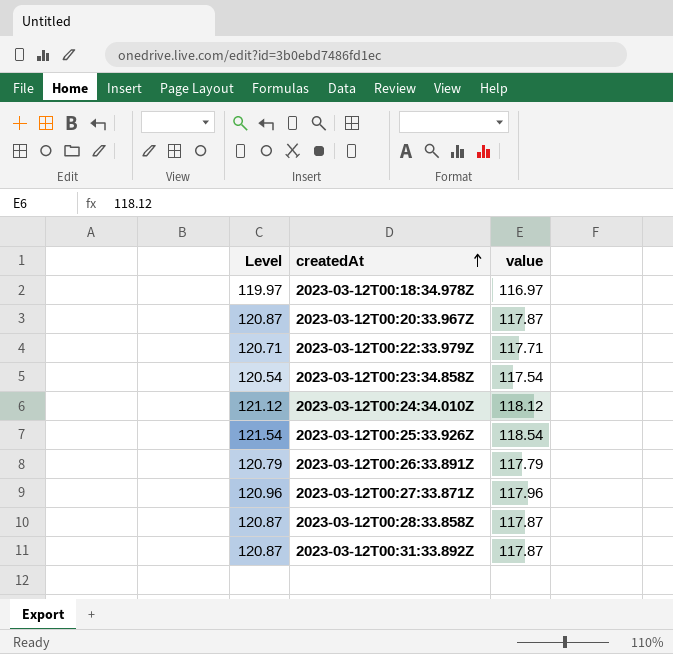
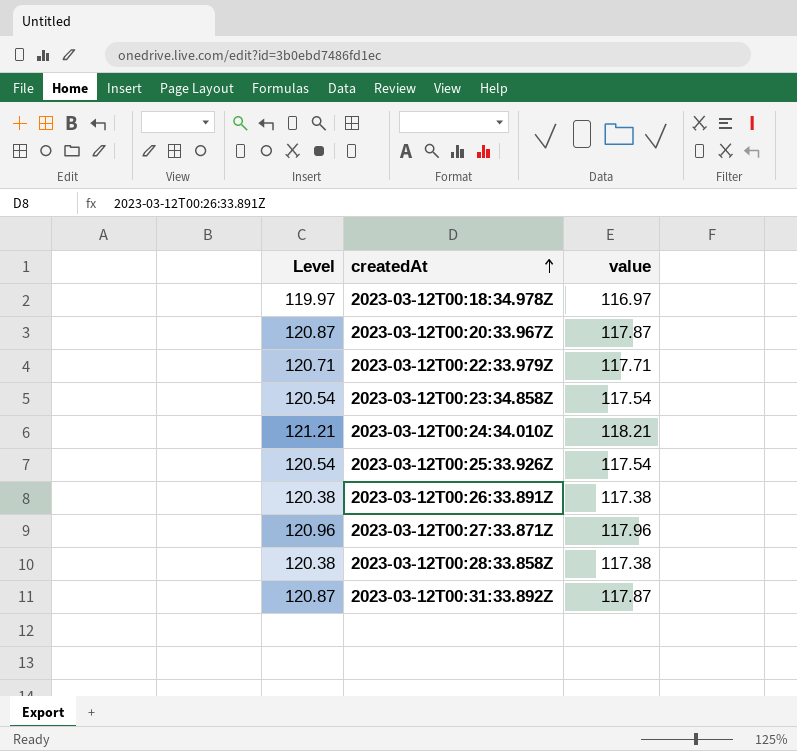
2023-03-12T00:24:34.010Z | Level: 121.12 -> 121.21
2023-03-12T00:24:34.010Z | value: 118.12 -> 118.21
2023-03-12T00:25:33.926Z | Level: 121.54 -> 120.54
2023-03-12T00:25:33.926Z | value: 118.54 -> 117.54
2023-03-12T00:26:33.891Z | Level: 120.79 -> 120.38
2023-03-12T00:26:33.891Z | value: 117.79 -> 117.38
2023-03-12T00:28:33.858Z | Level: 120.87 -> 120.38
2023-03-12T00:28:33.858Z | value: 117.87 -> 117.38

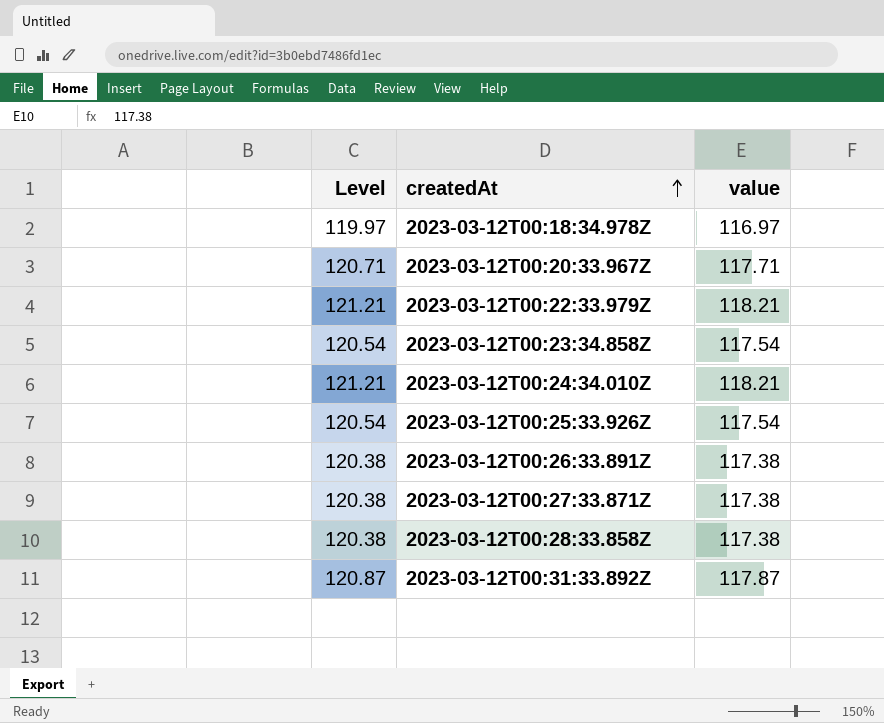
2023-03-12T00:20:33.967Z | Level: 120.87 -> 120.71
2023-03-12T00:20:33.967Z | value: 117.87 -> 117.71
2023-03-12T00:22:33.979Z | Level: 120.71 -> 121.21
2023-03-12T00:22:33.979Z | value: 117.71 -> 118.21
2023-03-12T00:27:33.871Z | Level: 120.96 -> 120.38
2023-03-12T00:27:33.871Z | value: 117.96 -> 117.38

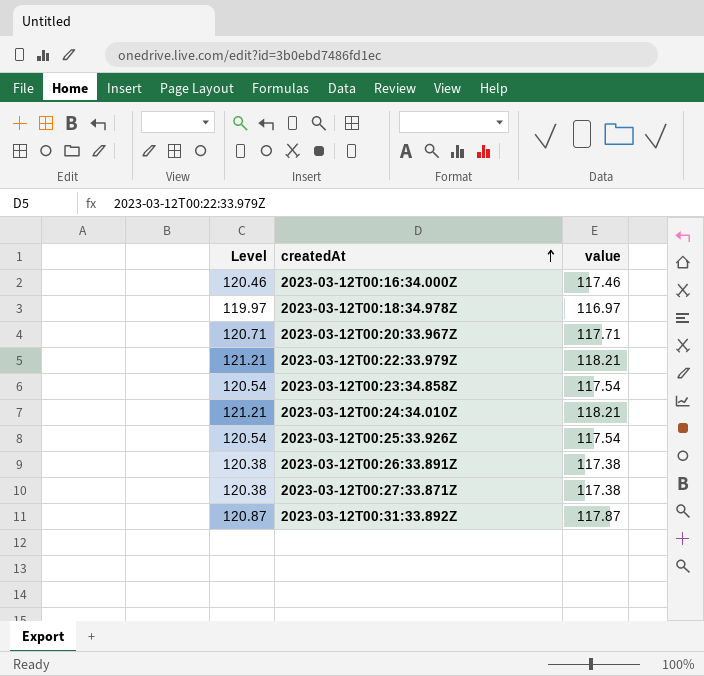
row 2023-03-12T00:28:33.858Z: 120.38 | 117.38 -> none
row 2023-03-12T00:16:34.000Z: none -> 120.46 | 117.46

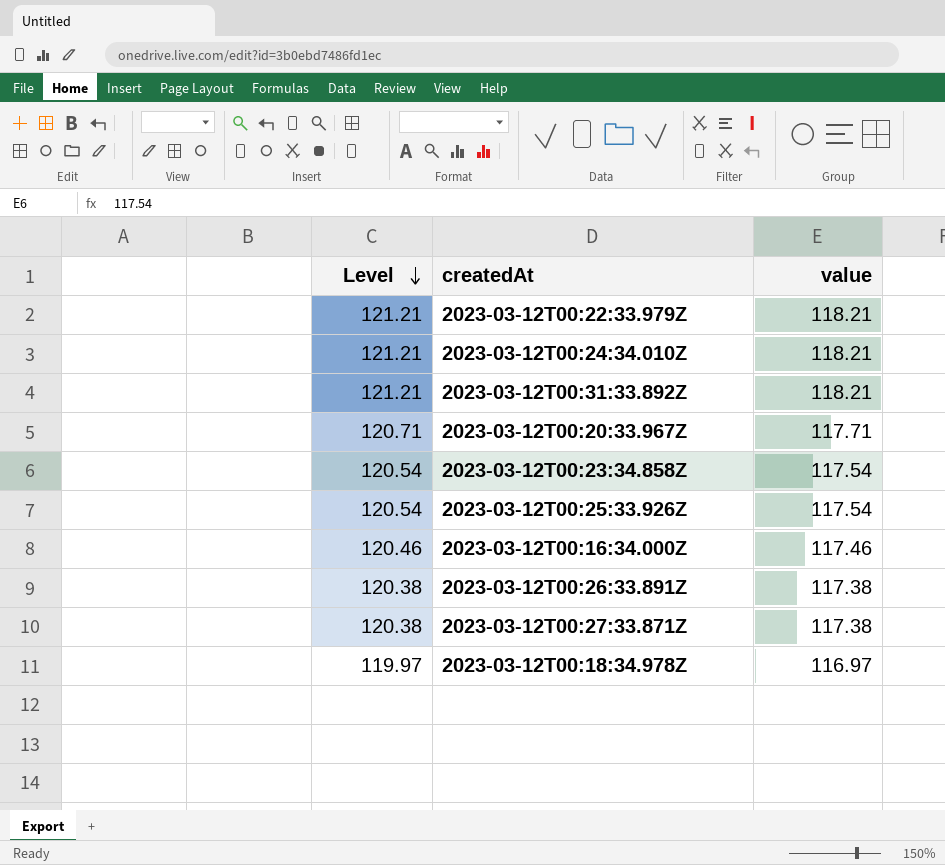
row order: createdAt ascending -> Level descending
2023-03-12T00:31:33.892Z | Level: 120.87 -> 121.21
2023-03-12T00:31:33.892Z | value: 117.87 -> 118.21

